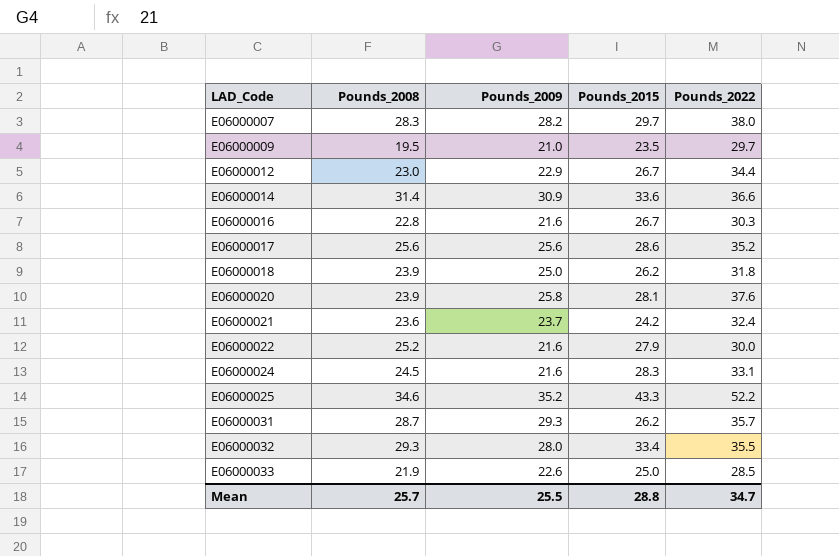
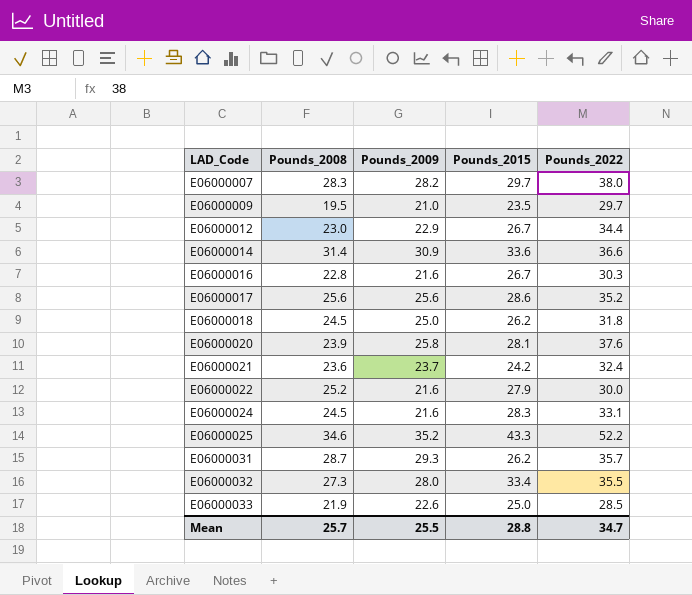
E06000018 | Pounds_2008: 23.9 -> 24.5
E06000032 | Pounds_2008: 29.3 -> 27.3

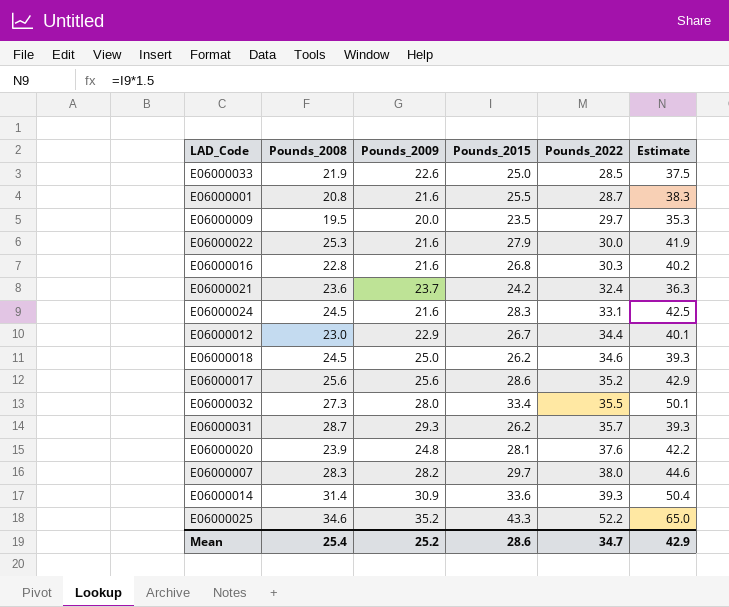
row order: LAD_Code ascending -> Pounds_2022 ascending
column Estimate | formula: none -> [Pounds_2015] * 1.5
row E06000001: none -> 20.8 | 21.6 | 25.5 | 28.7 | 38.3
E06000009 | Pounds_2009: 21.0 -> 20.0
E06000022 | Pounds_2008: 25.2 -> 25.3
E06000016 | Pounds_2015: 26.7 -> 26.8
E06000018 | Pounds_2022: 31.8 -> 34.6
E06000020 | Pounds_2009: 25.8 -> 24.8
E06000014 | Pounds_2022: 36.6 -> 39.3
Mean | Pounds_2008: 25.7 -> 25.4
Mean | Pounds_2009: 25.5 -> 25.2
Mean | Pounds_2015: 28.8 -> 28.6

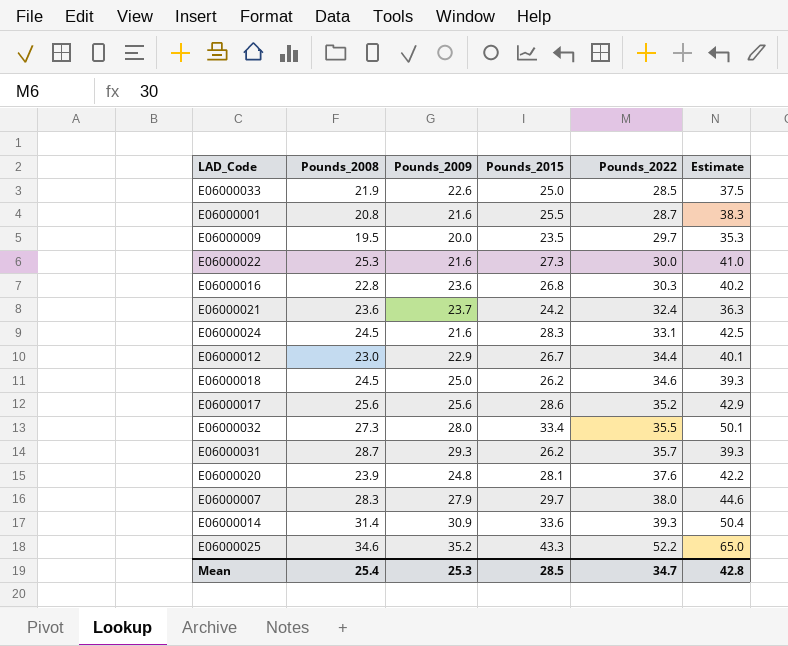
E06000022 | Pounds_2015: 27.9 -> 27.3
E06000022 | Estimate: 41.9 -> 41.0
E06000016 | Pounds_2009: 21.6 -> 23.6
E06000007 | Pounds_2009: 28.2 -> 27.9
Mean | Pounds_2009: 25.2 -> 25.3
Mean | Pounds_2015: 28.6 -> 28.5
Mean | Estimate: 42.9 -> 42.8

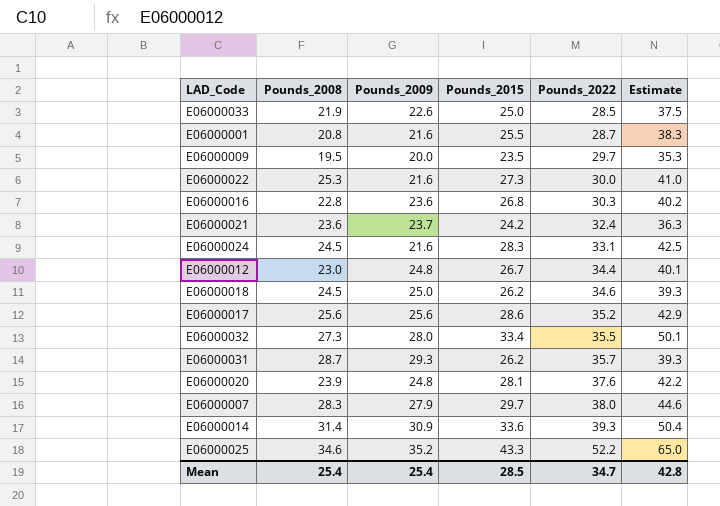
E06000012 | Pounds_2009: 22.9 -> 24.8
Mean | Pounds_2009: 25.3 -> 25.4

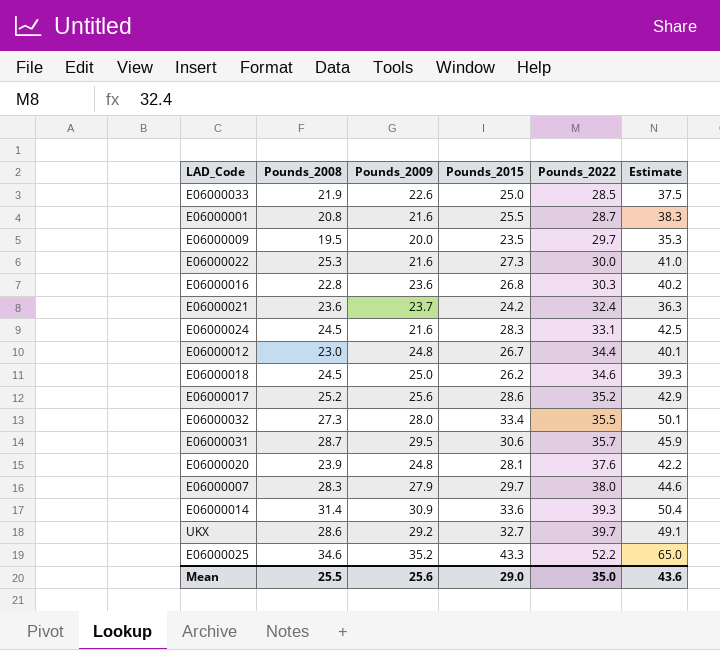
E06000017 | Pounds_2008: 25.6 -> 25.2
E06000031 | Pounds_2009: 29.3 -> 29.5
E06000031 | Pounds_2015: 26.2 -> 30.6
E06000031 | Estimate: 39.3 -> 45.9
row UKX: none -> 28.6 | 29.2 | 32.7 | 39.7 | 49.1
Mean | Pounds_2008: 25.4 -> 25.5
Mean | Pounds_2009: 25.4 -> 25.6
Mean | Pounds_2015: 28.5 -> 29.0
Mean | Pounds_2022: 34.7 -> 35.0
Mean | Estimate: 42.8 -> 43.6

